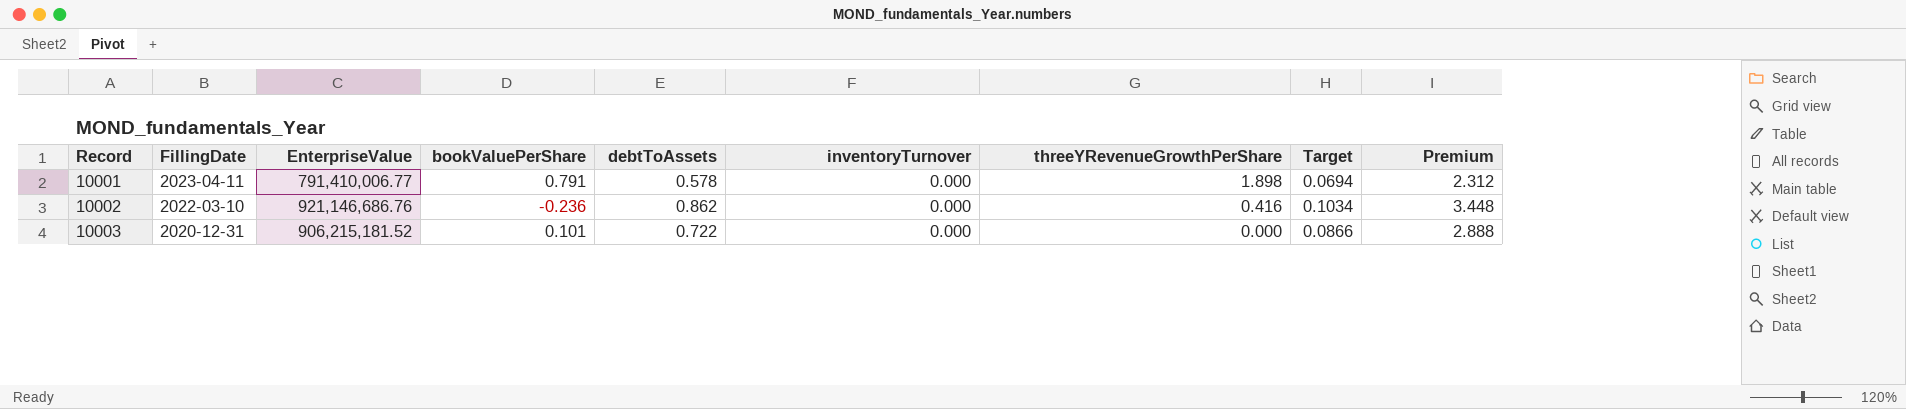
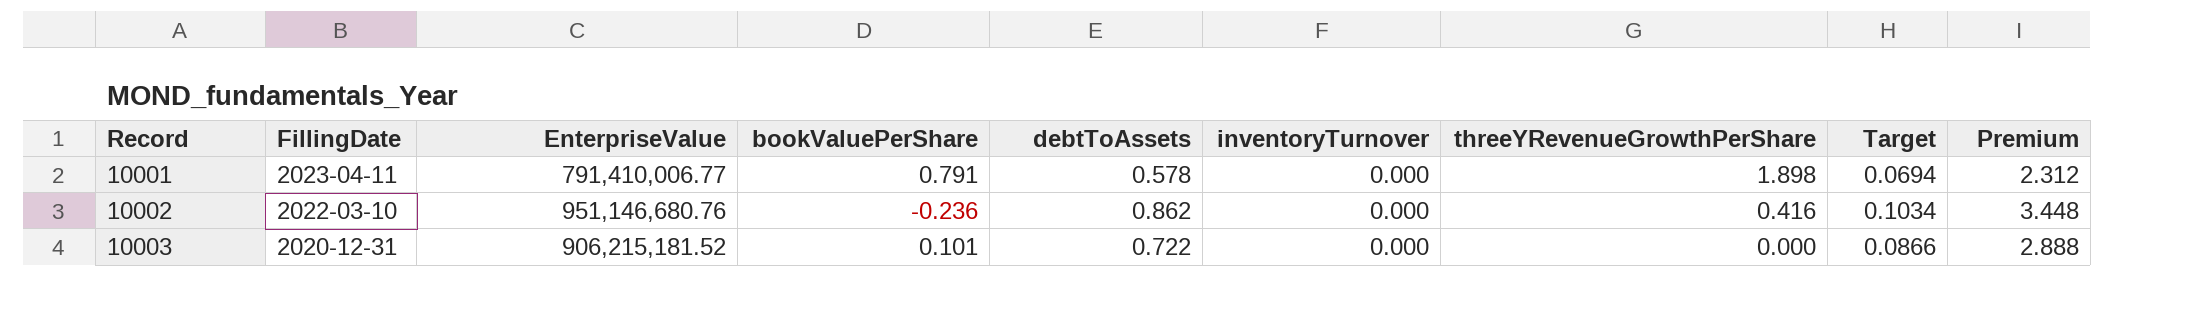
10002 | EnterpriseValue: 921,146,686.76 -> 951,146,680.76

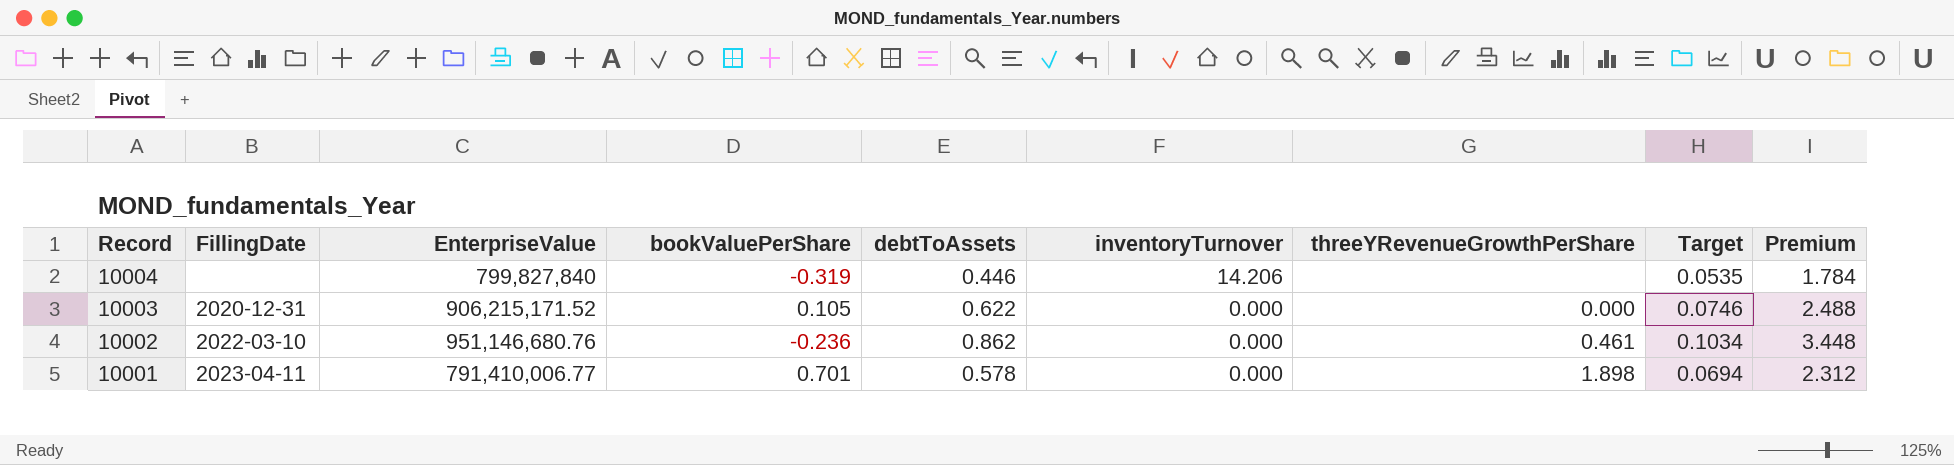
row order: Record ascending -> Record descending
row 10004: none -> none | 799,827,840 | -0.319 | 0.446 | 14.206 | none | 0.0535 | 1.784
10003 | EnterpriseValue: 906,215,181.52 -> 906,215,171.52
10003 | bookValuePerShare: 0.101 -> 0.105
10003 | debtToAssets: 0.722 -> 0.622
10003 | Target: 0.0866 -> 0.0746
10003 | Premium: 2.888 -> 2.488
10002 | threeYRevenueGrowthPerShare: 0.416 -> 0.461
10001 | bookValuePerShare: 0.791 -> 0.701

